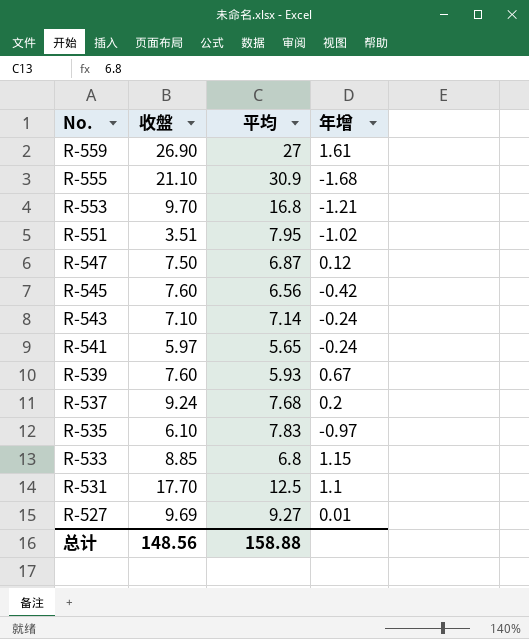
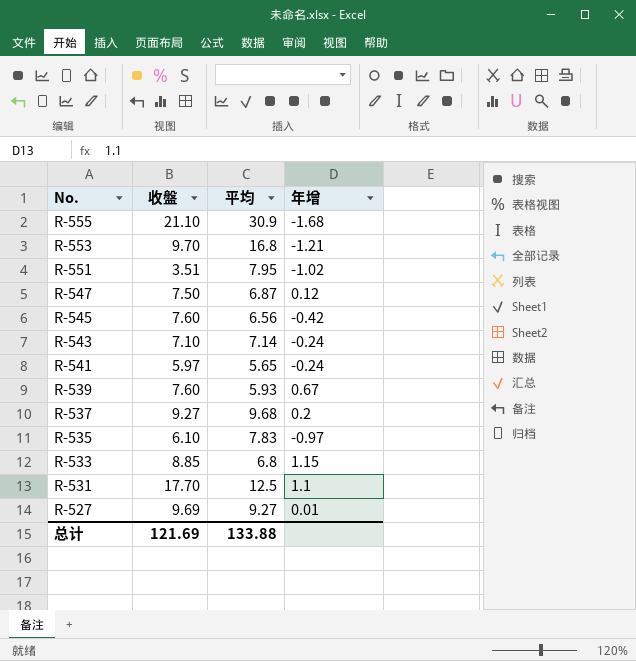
row R-559: 26.90 | 27 | 1.61 -> none
R-537 | 收盤: 9.24 -> 9.27
R-537 | 平均: 7.68 -> 9.68
总计 | 收盤: 148.56 -> 121.69
总计 | 平均: 158.88 -> 133.88

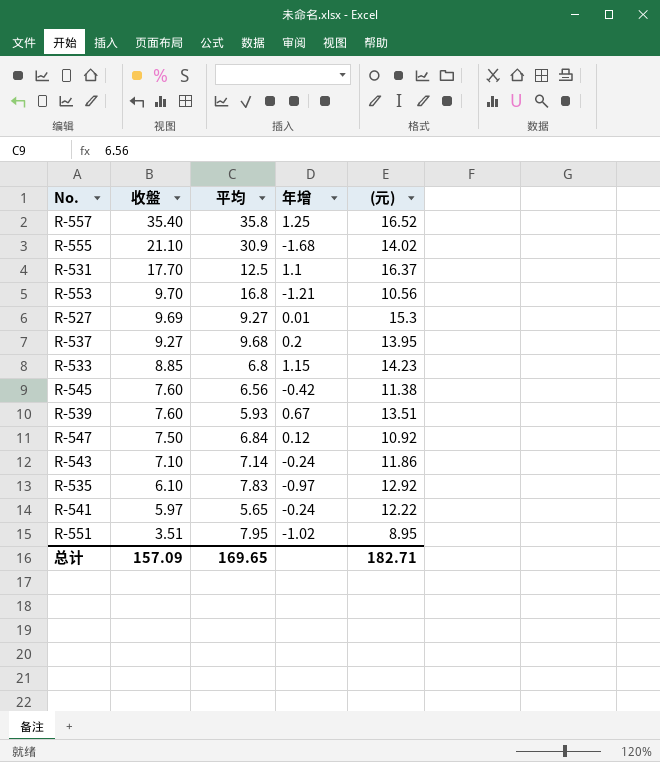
row order: No. descending -> 收盤 descending
column (元) | position: none -> 5
row R-557: none -> 35.40 | 35.8 | 1.25 | 16.52
R-547 | 平均: 6.87 -> 6.84
总计 | 收盤: 121.69 -> 157.09
总计 | 平均: 133.88 -> 169.65

